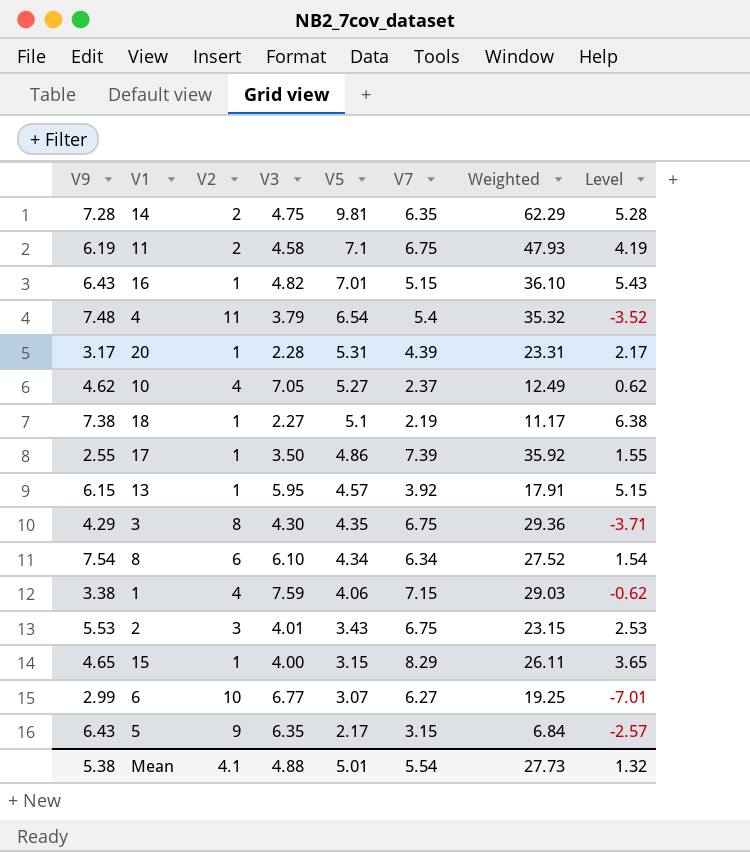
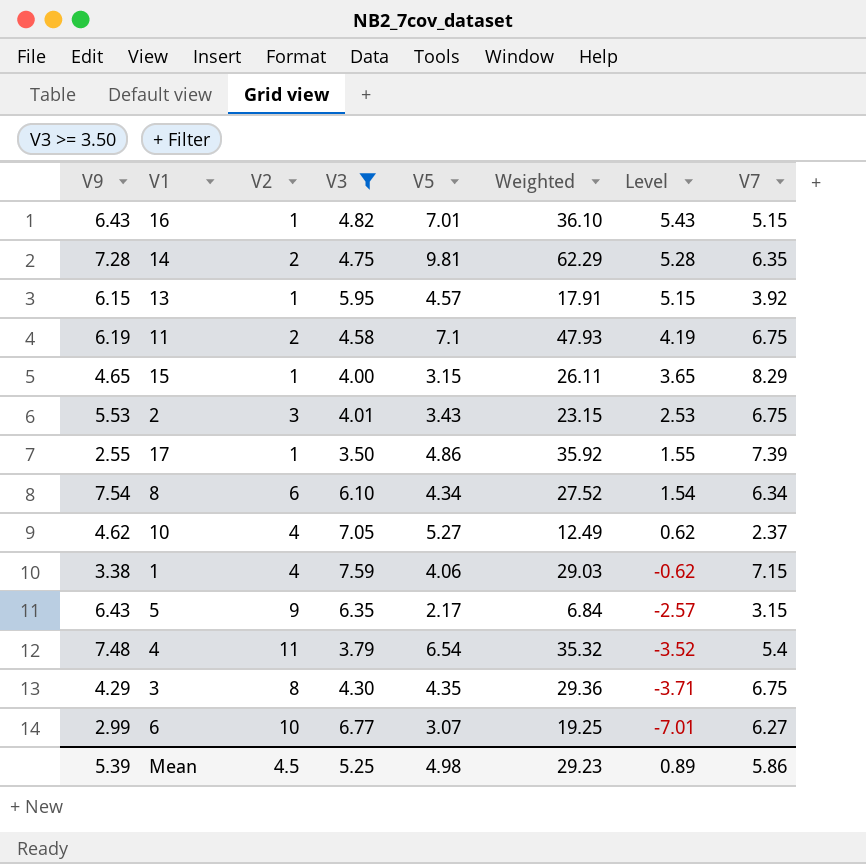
filter: none -> V3 >= 3.50
row order: V5 descending -> Level descending
column V7 | position: 6 -> 8
Mean | V9: 5.38 -> 5.39
Mean | V2: 4.1 -> 4.5
Mean | V3: 4.88 -> 5.25
Mean | V5: 5.01 -> 4.98
Mean | Weighted: 27.73 -> 29.23
Mean | Level: 1.32 -> 0.89
Mean | V7: 5.54 -> 5.86

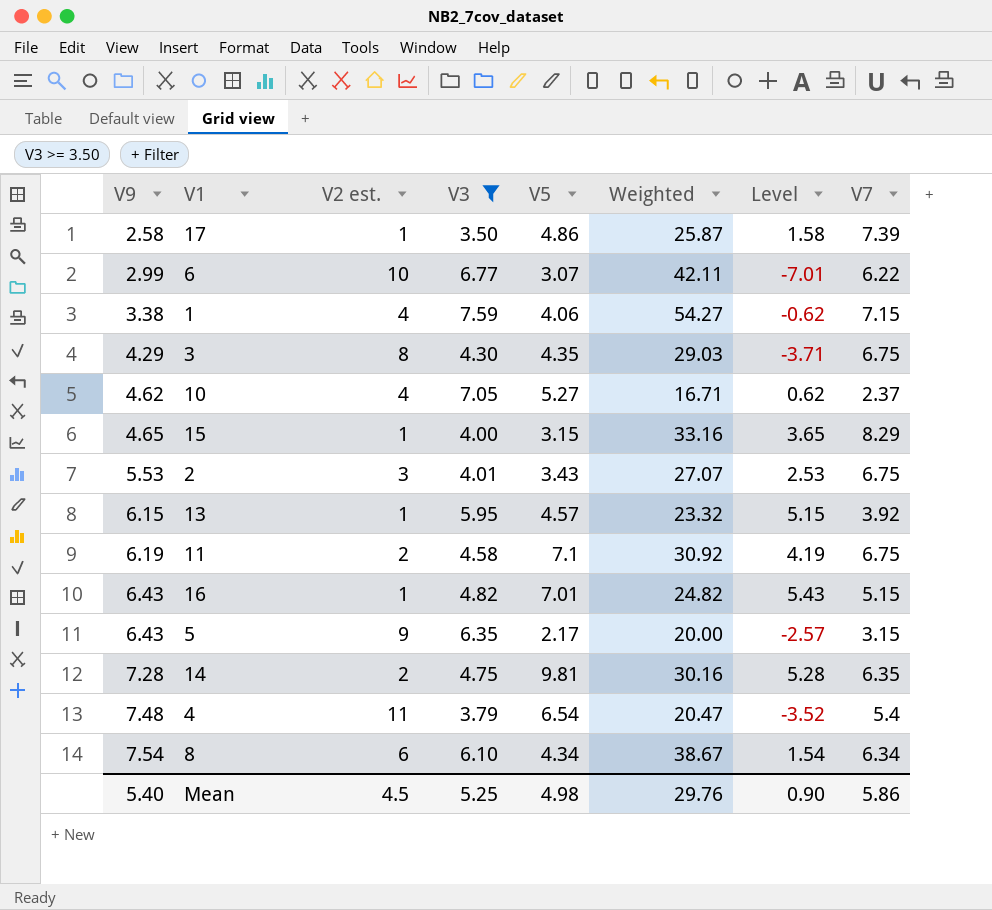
row order: Level descending -> V9 ascending
column name: V2 -> V2 est.
column Weighted | formula: [V5] * [V7] -> [V3] * [V7]
17 | V9: 2.55 -> 2.58
17 | Level: 1.55 -> 1.58
6 | V7: 6.27 -> 6.22
Mean | V9: 5.39 -> 5.40
Mean | Weighted: 29.23 -> 29.76
Mean | Level: 0.89 -> 0.90

